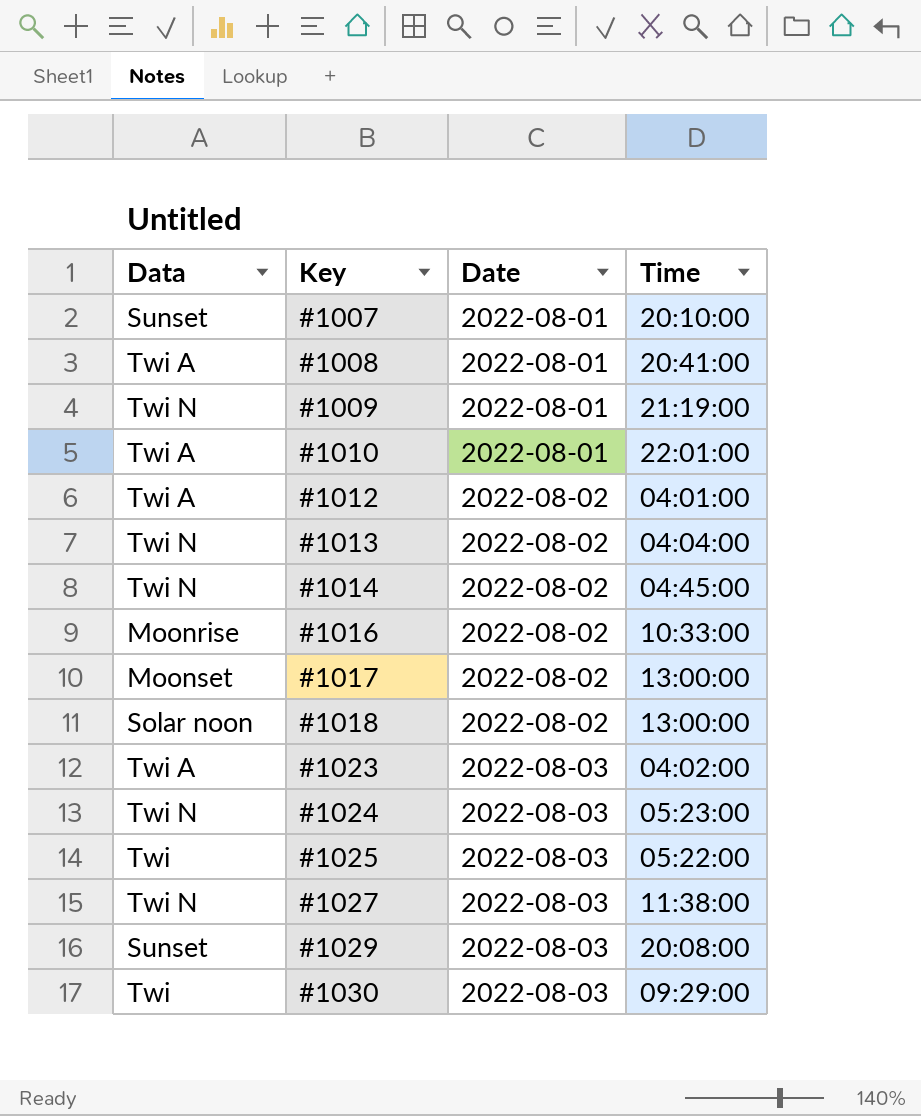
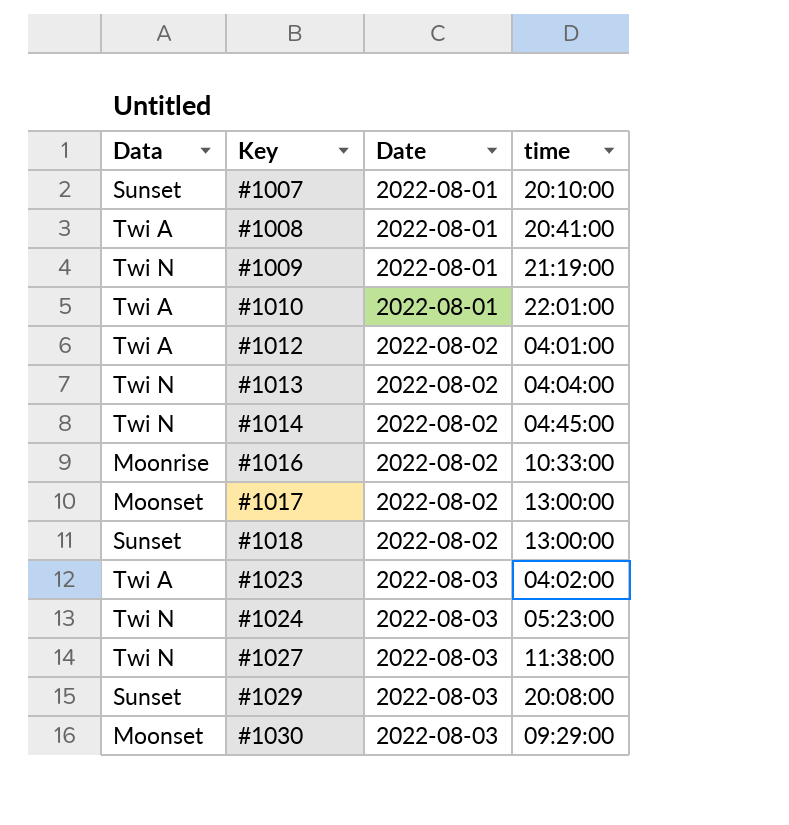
column name: Time -> time
row #1025: Twi | 2022-08-03 | 05:22:00 -> none
#1018 | Data: Solar noon -> Sunset
#1030 | Data: Twi -> Moonset

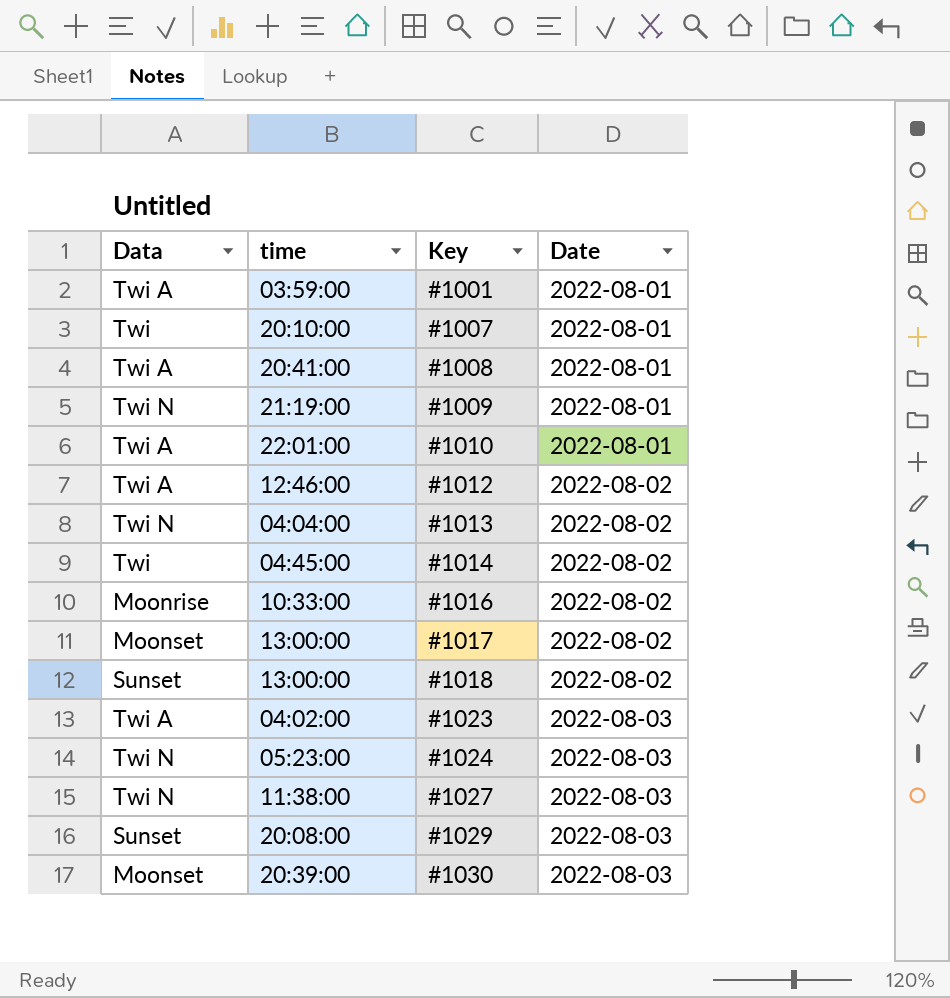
column time | position: 4 -> 2
row #1001: none -> Twi A | 03:59:00 | 2022-08-01
#1007 | Data: Sunset -> Twi
#1012 | time: 04:01:00 -> 12:46:00
#1014 | Data: Twi N -> Twi
#1030 | time: 09:29:00 -> 20:39:00

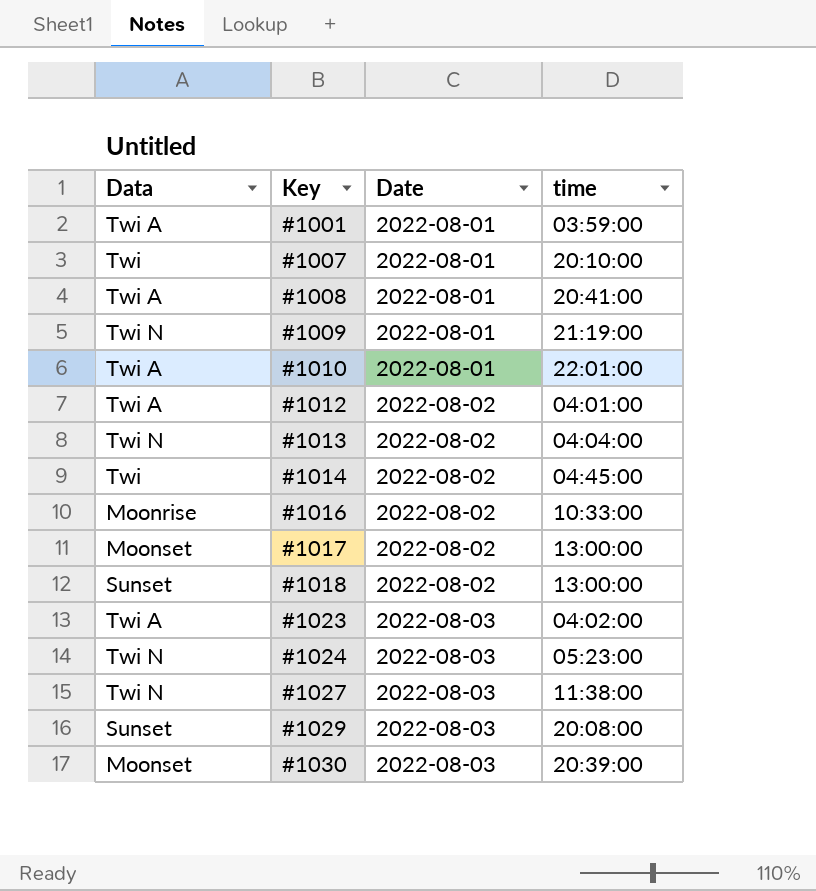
column time | position: 2 -> 4
#1012 | time: 12:46:00 -> 04:01:00

